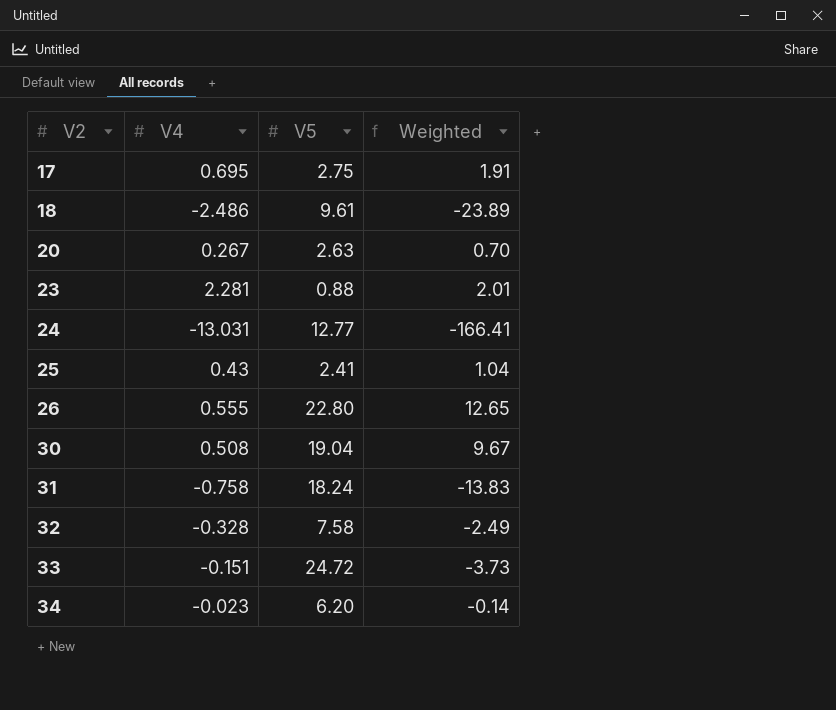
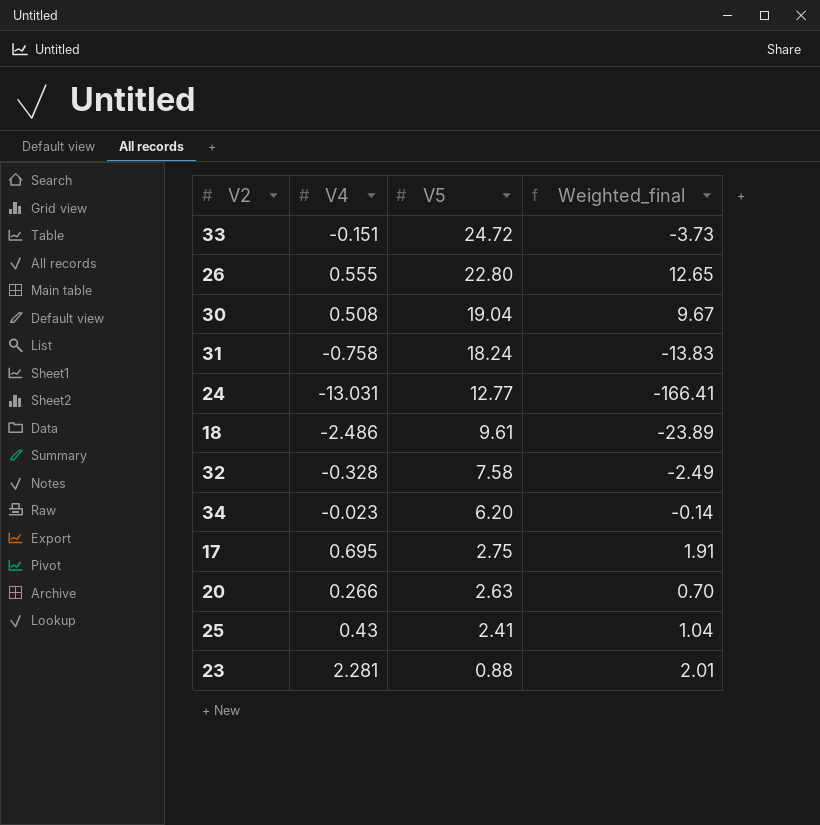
row order: V2 ascending -> V5 descending
column name: Weighted -> Weighted_final
20 | V4: 0.267 -> 0.266

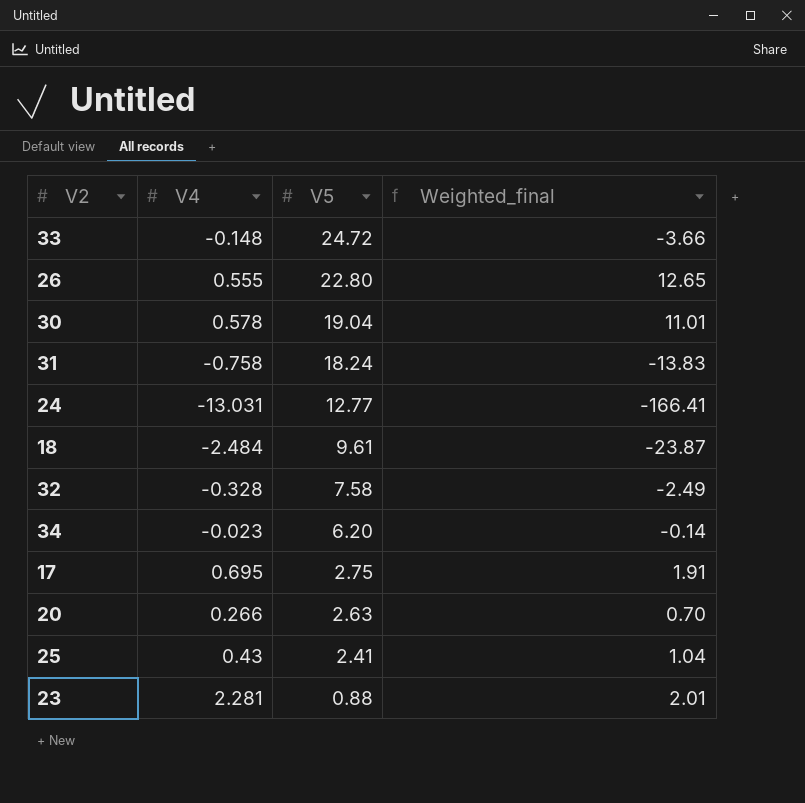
33 | V4: -0.151 -> -0.148
33 | Weighted_final: -3.73 -> -3.66
30 | V4: 0.508 -> 0.578
30 | Weighted_final: 9.67 -> 11.01
18 | V4: -2.486 -> -2.484
18 | Weighted_final: -23.89 -> -23.87

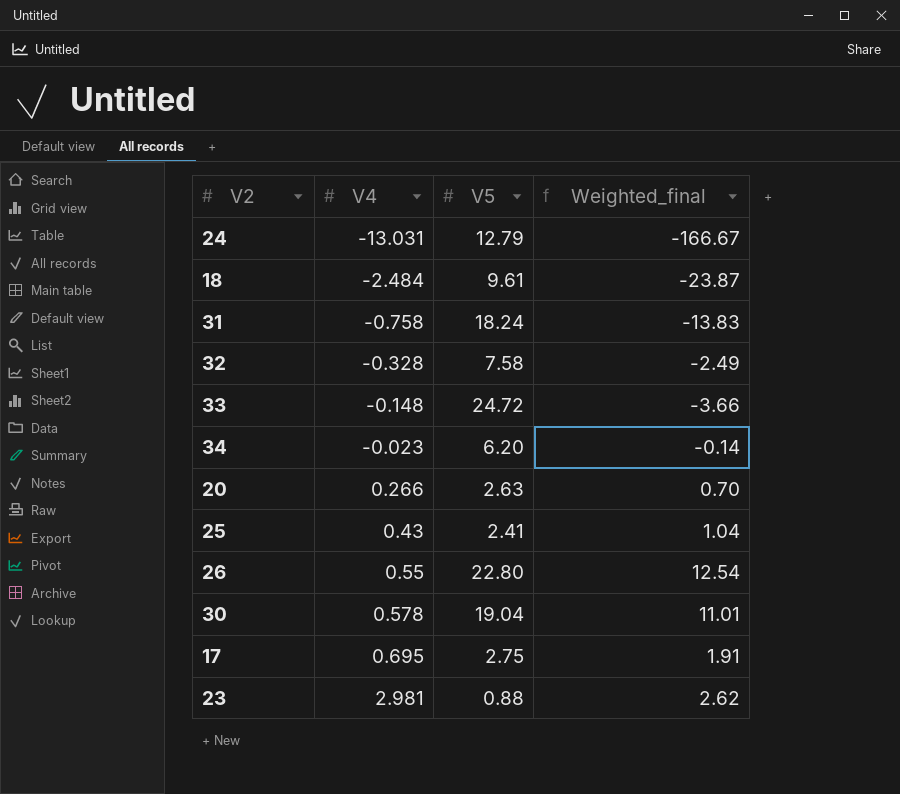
row order: V5 descending -> V4 ascending
24 | V5: 12.77 -> 12.79
24 | Weighted_final: -166.41 -> -166.67
26 | V4: 0.555 -> 0.55
26 | Weighted_final: 12.65 -> 12.54
23 | V4: 2.281 -> 2.981
23 | Weighted_final: 2.01 -> 2.62

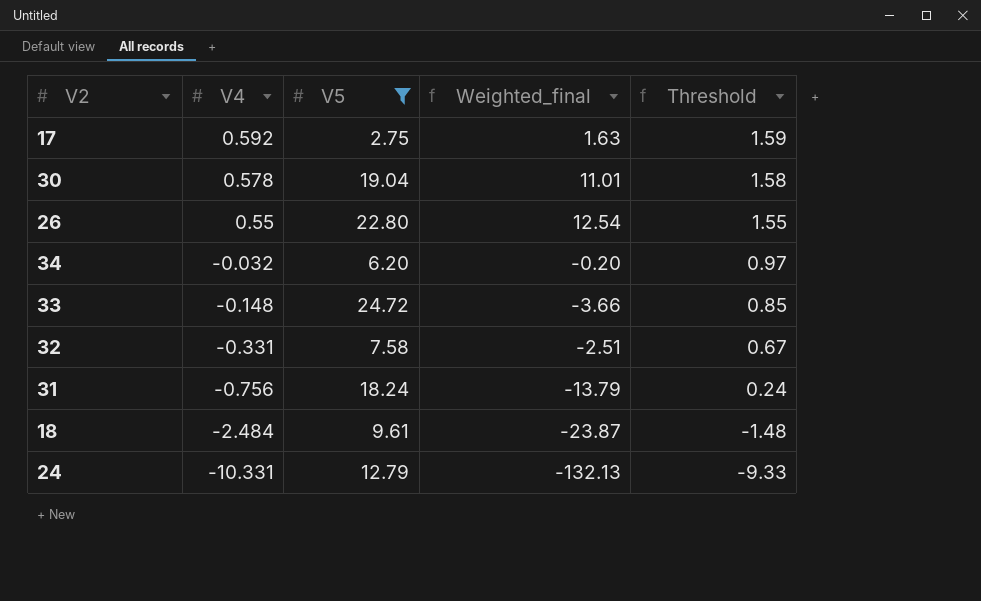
filter: none -> V5 >= 2.75
row order: V4 ascending -> V4 descending
column Threshold | formula: none -> [V4] + 1
17 | V4: 0.695 -> 0.592
17 | Weighted_final: 1.91 -> 1.63
34 | V4: -0.023 -> -0.032
34 | Weighted_final: -0.14 -> -0.20
32 | V4: -0.328 -> -0.331
32 | Weighted_final: -2.49 -> -2.51
31 | V4: -0.758 -> -0.756
31 | Weighted_final: -13.83 -> -13.79
24 | V4: -13.031 -> -10.331
24 | Weighted_final: -166.67 -> -132.13

